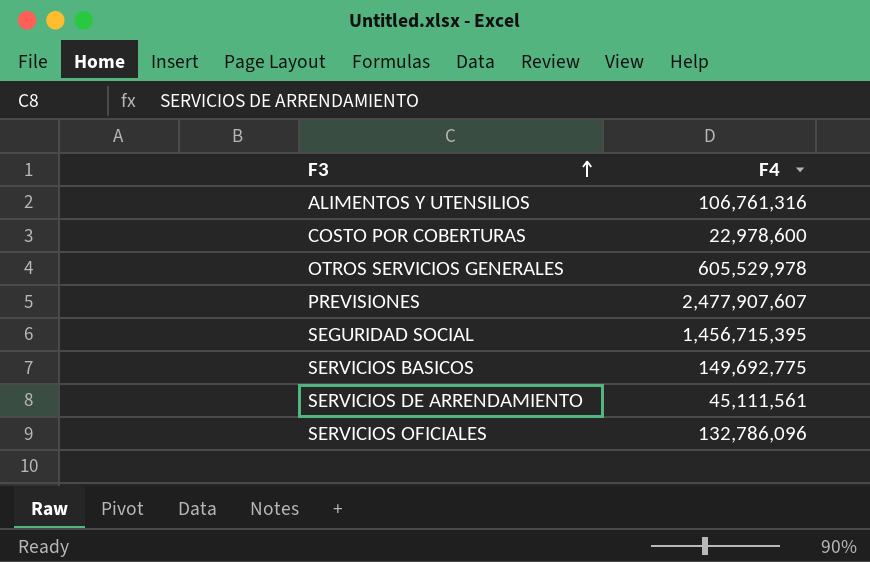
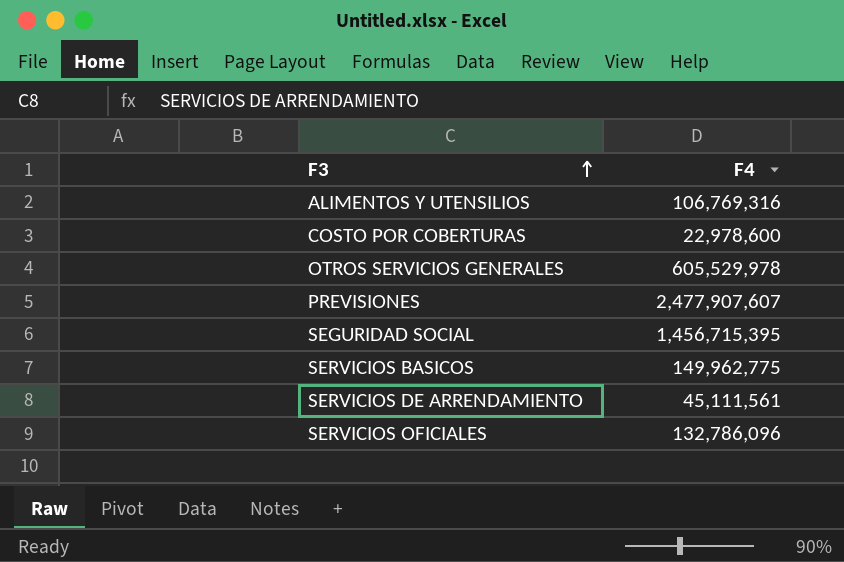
ALIMENTOS Y UTENSILIOS | F4: 106,761,316 -> 106,769,316
SERVICIOS BASICOS | F4: 149,692,775 -> 149,962,775

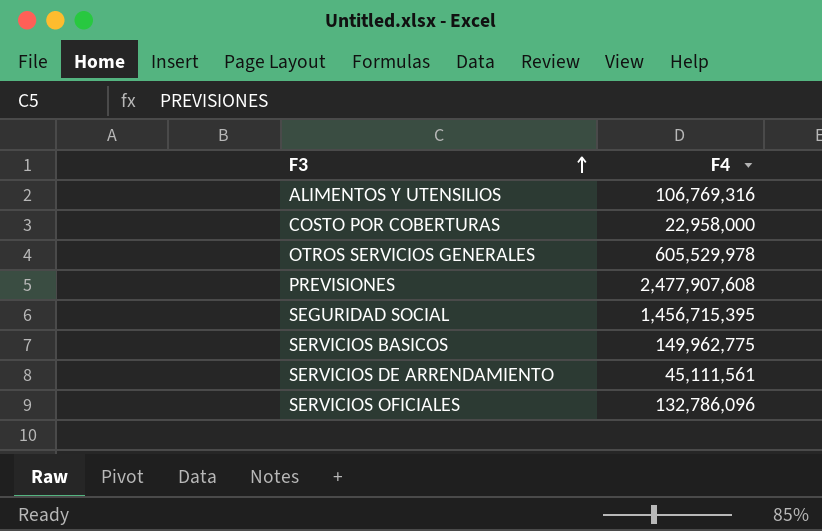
COSTO POR COBERTURAS | F4: 22,978,600 -> 22,958,000
PREVISIONES | F4: 2,477,907,607 -> 2,477,907,608

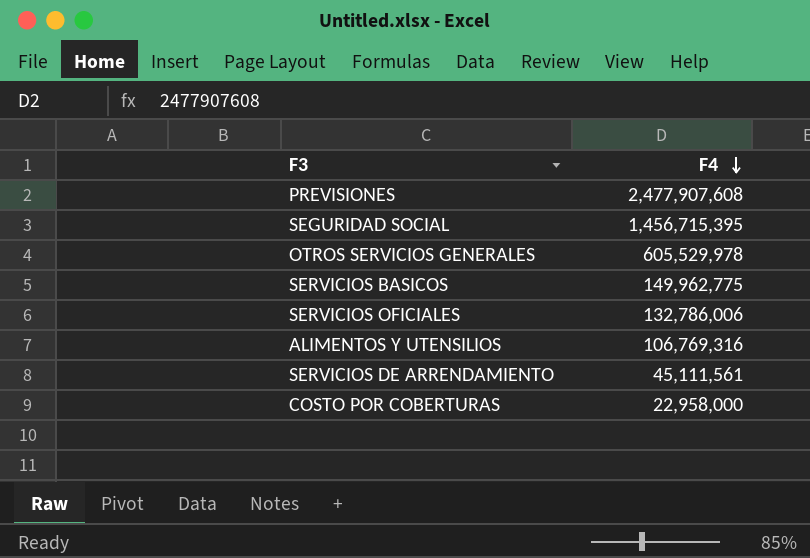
row order: F3 ascending -> F4 descending
SERVICIOS OFICIALES | F4: 132,786,096 -> 132,786,006

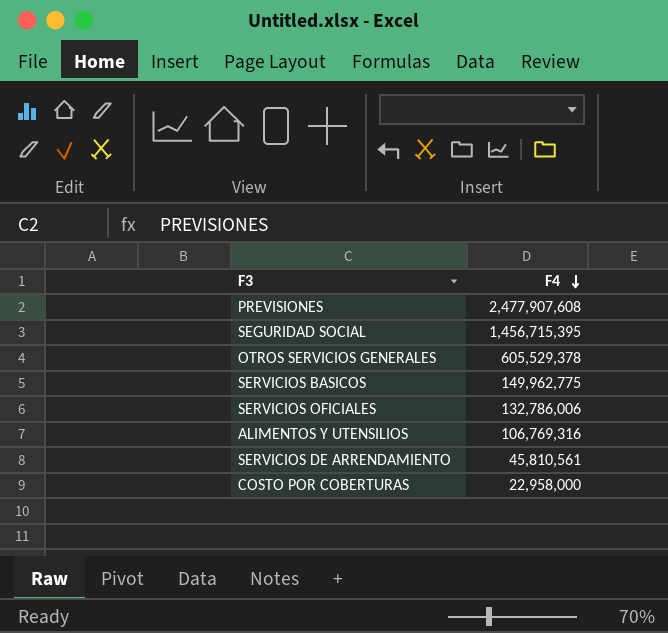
OTROS SERVICIOS GENERALES | F4: 605,529,978 -> 605,529,378
SERVICIOS DE ARRENDAMIENTO | F4: 45,111,561 -> 45,810,561

